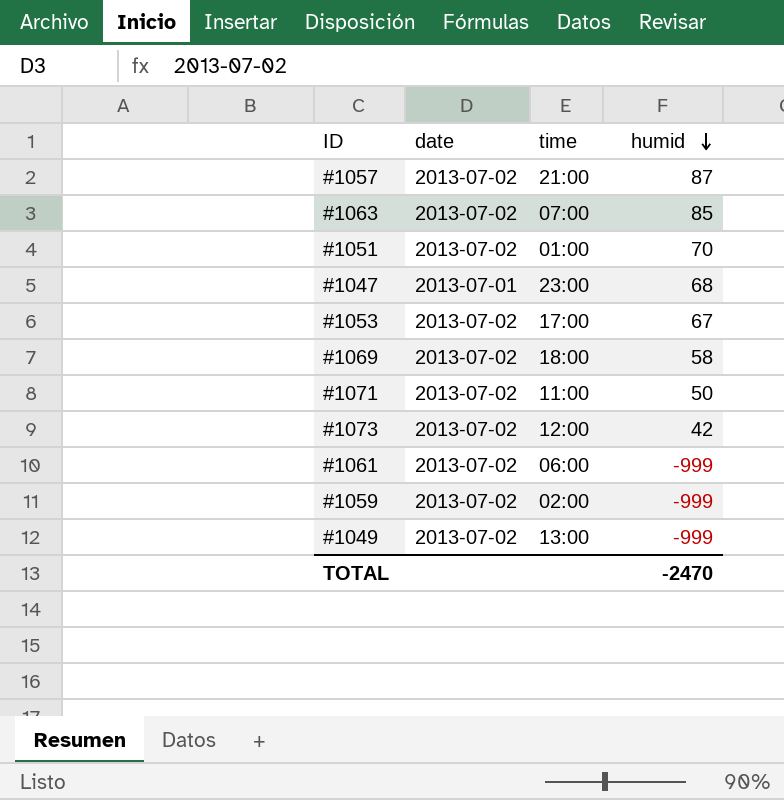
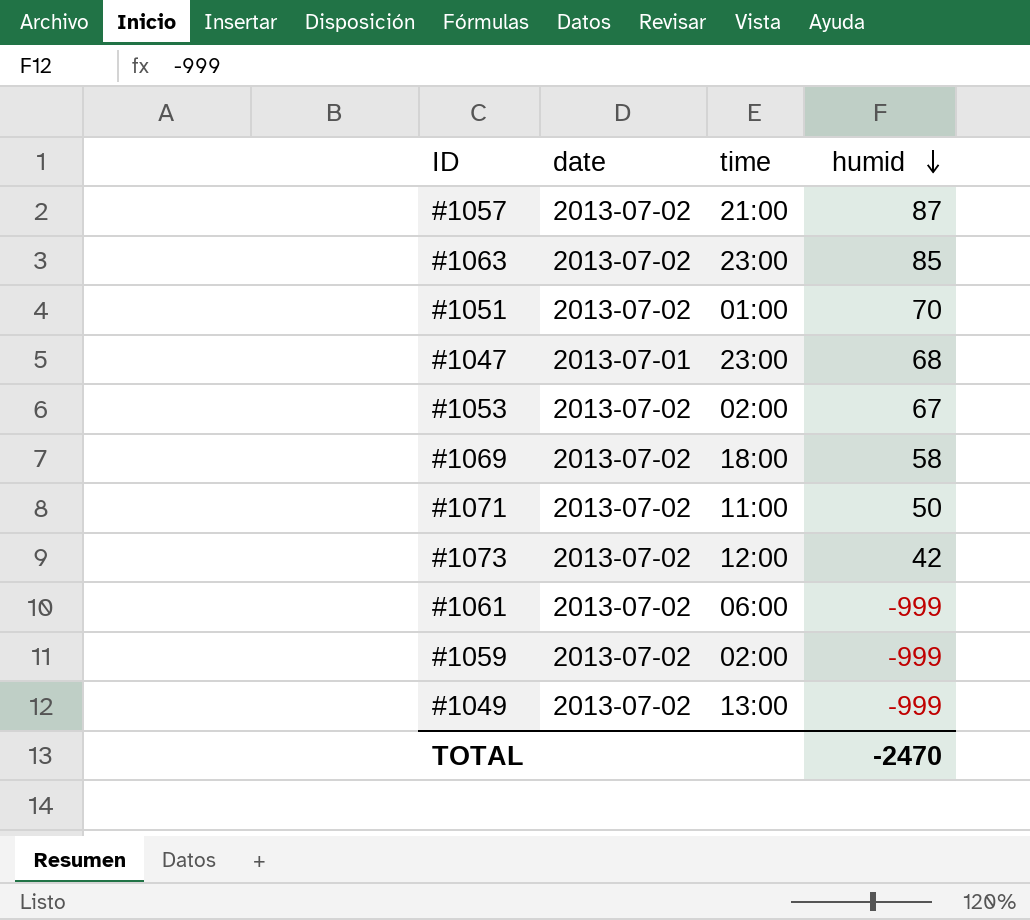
#1063 | time: 07:00 -> 23:00
#1053 | time: 17:00 -> 02:00

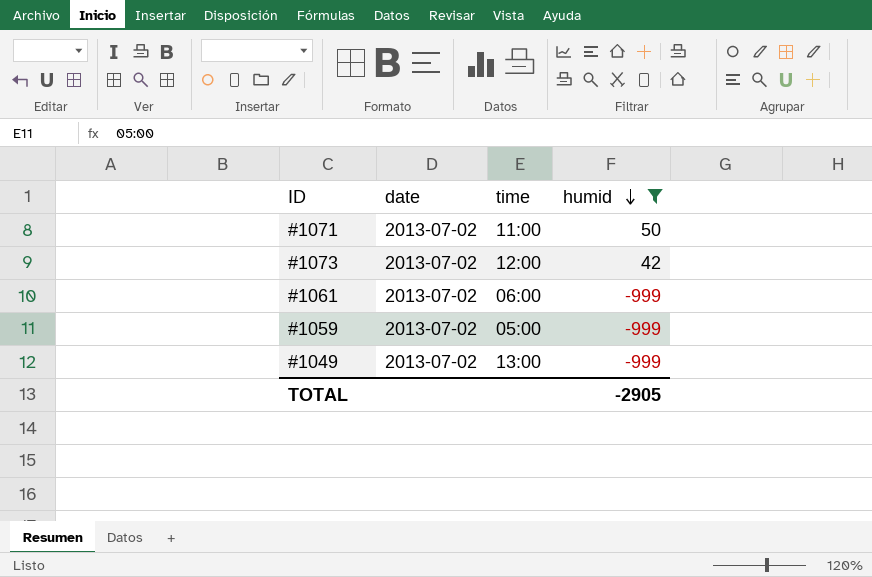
filter: none -> humid <= 50
#1059 | time: 02:00 -> 05:00
TOTAL | humid: -2470 -> -2905

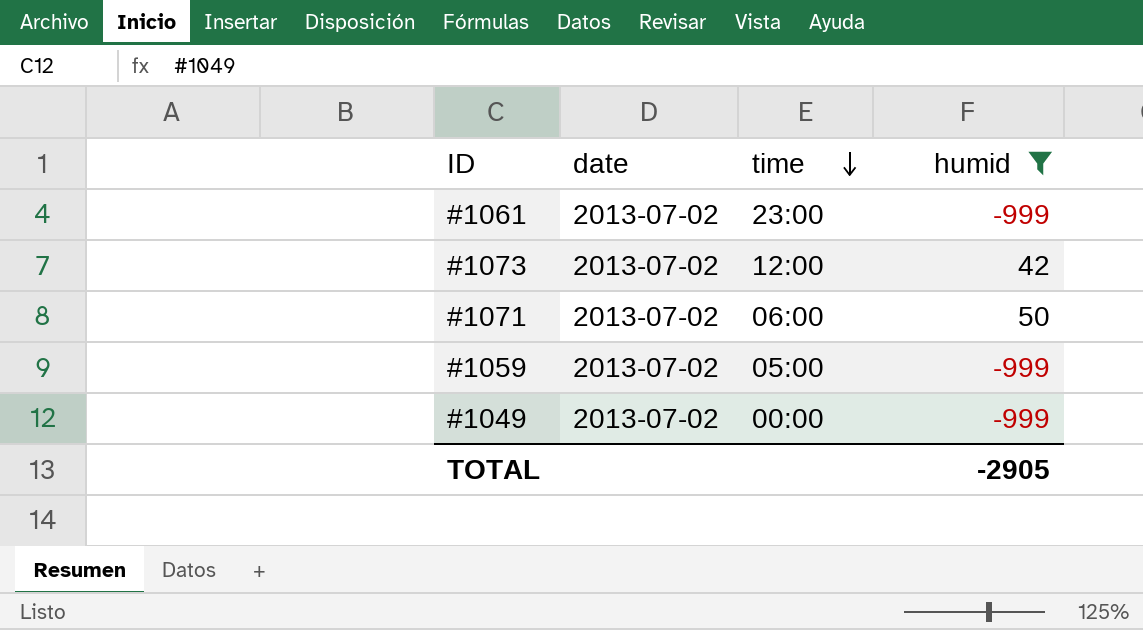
row order: humid descending -> time descending
#1061 | time: 06:00 -> 23:00
#1071 | time: 11:00 -> 06:00
#1049 | time: 13:00 -> 00:00

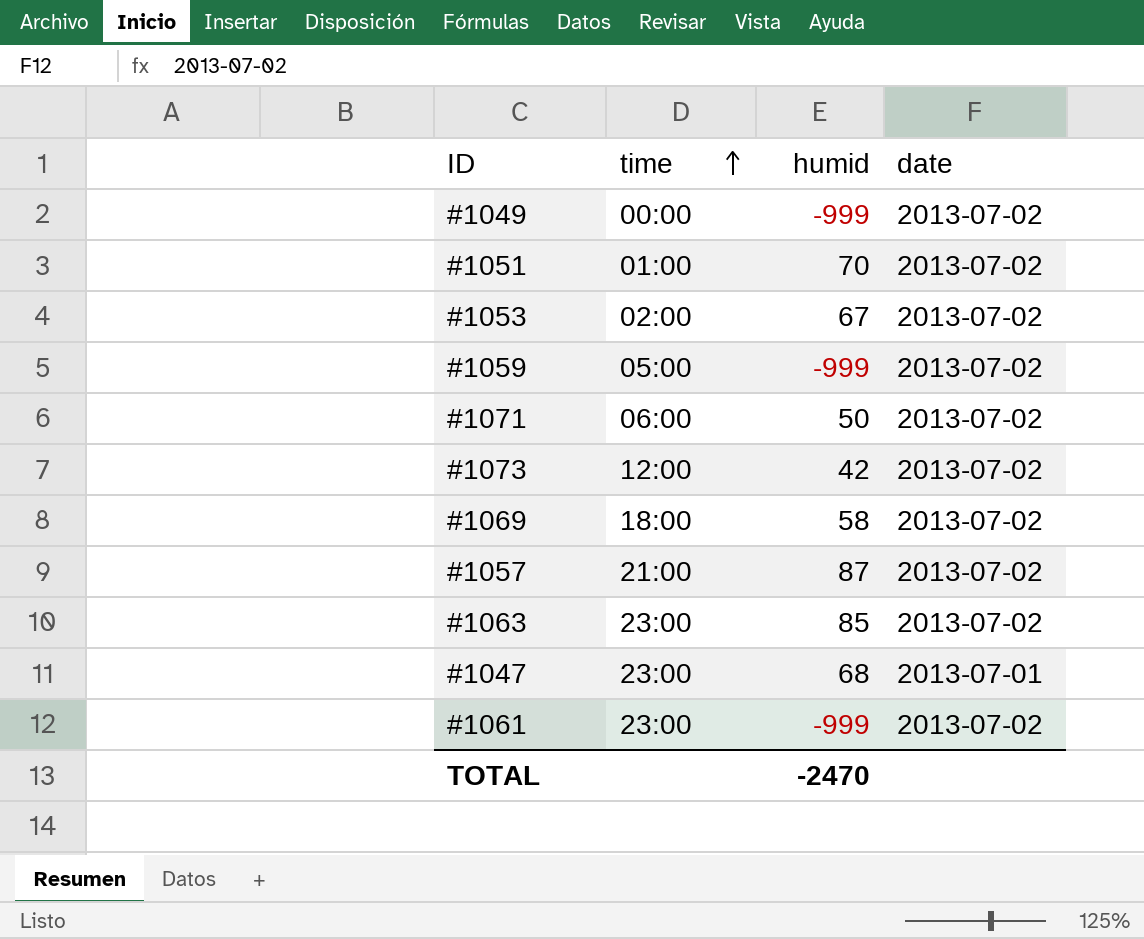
filter: humid <= 50 -> none
row order: time descending -> time ascending
column date | position: 2 -> 4
TOTAL | humid: -2905 -> -2470

